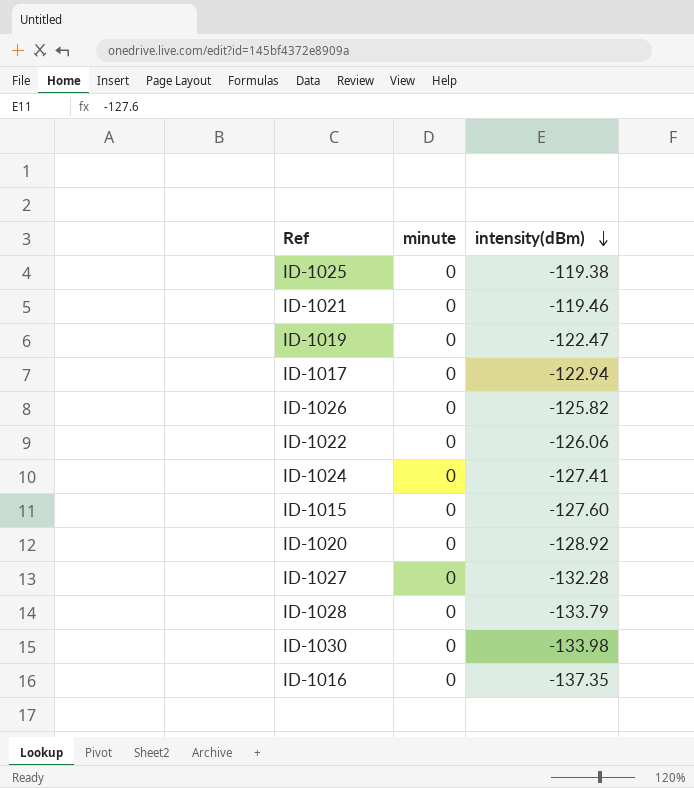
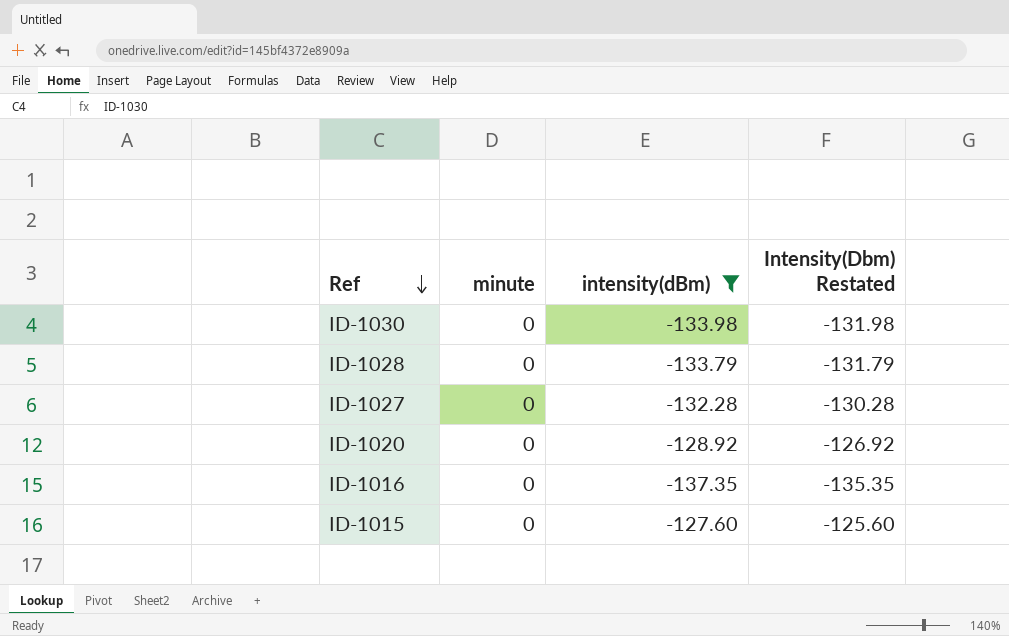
filter: none -> intensity(dBm) <= -127.60
row order: intensity(dBm) descending -> Ref descending
column Intensity(Dbm) Restated | formula: none -> [intensity(dBm)] + 2

